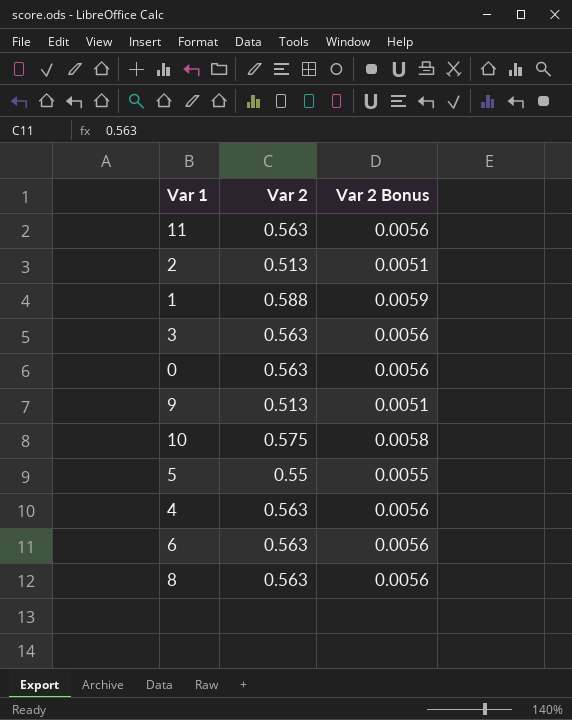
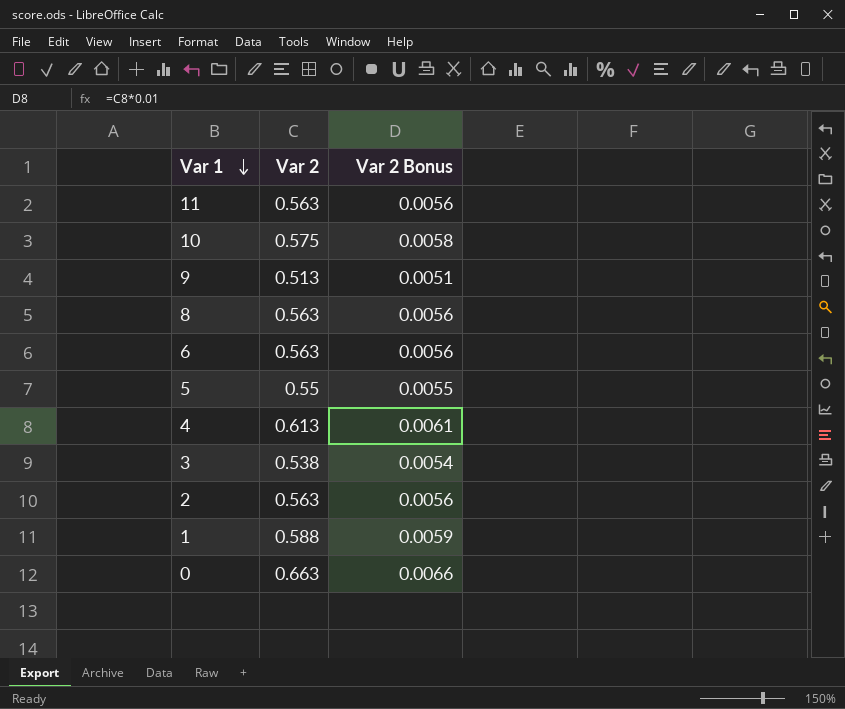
row order: none -> Var 1 descending
4 | Var 2: 0.563 -> 0.613
4 | Var 2 Bonus: 0.0056 -> 0.0061
3 | Var 2: 0.563 -> 0.538
3 | Var 2 Bonus: 0.0056 -> 0.0054
2 | Var 2: 0.513 -> 0.563
2 | Var 2 Bonus: 0.0051 -> 0.0056
0 | Var 2: 0.563 -> 0.663
0 | Var 2 Bonus: 0.0056 -> 0.0066

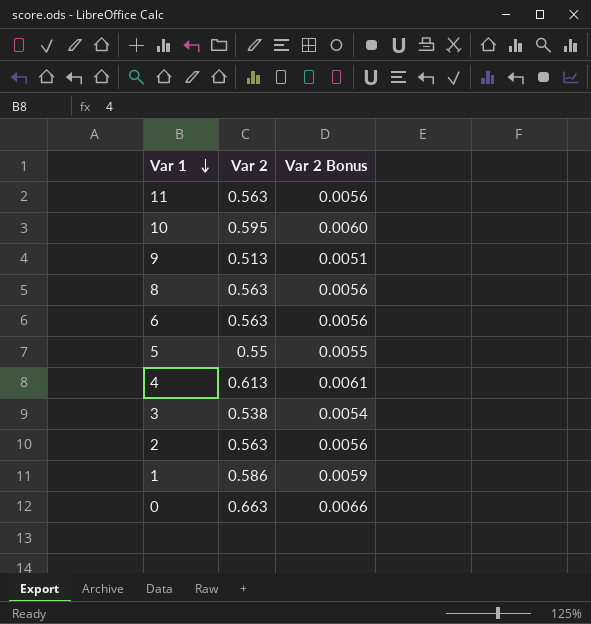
10 | Var 2: 0.575 -> 0.595
10 | Var 2 Bonus: 0.0058 -> 0.0060
1 | Var 2: 0.588 -> 0.586

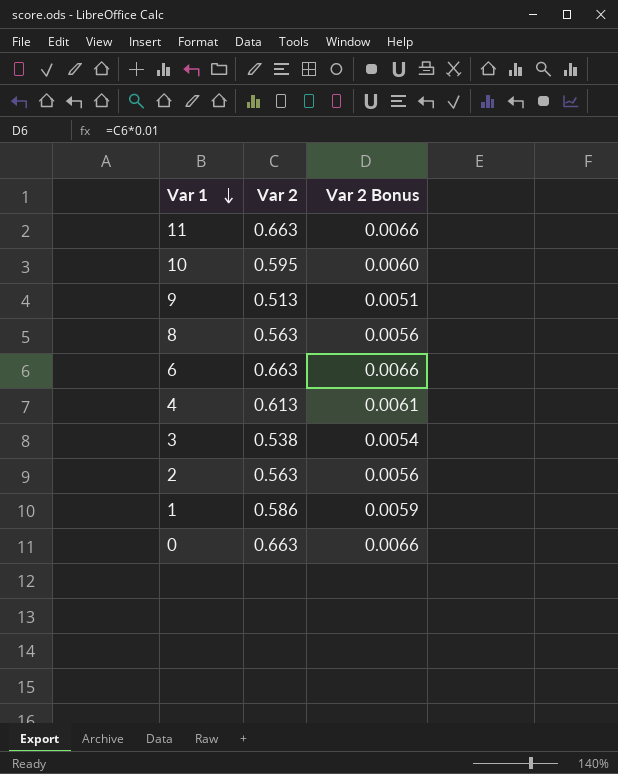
row 5: 0.55 | 0.0055 -> none
11 | Var 2: 0.563 -> 0.663
11 | Var 2 Bonus: 0.0056 -> 0.0066
6 | Var 2: 0.563 -> 0.663
6 | Var 2 Bonus: 0.0056 -> 0.0066

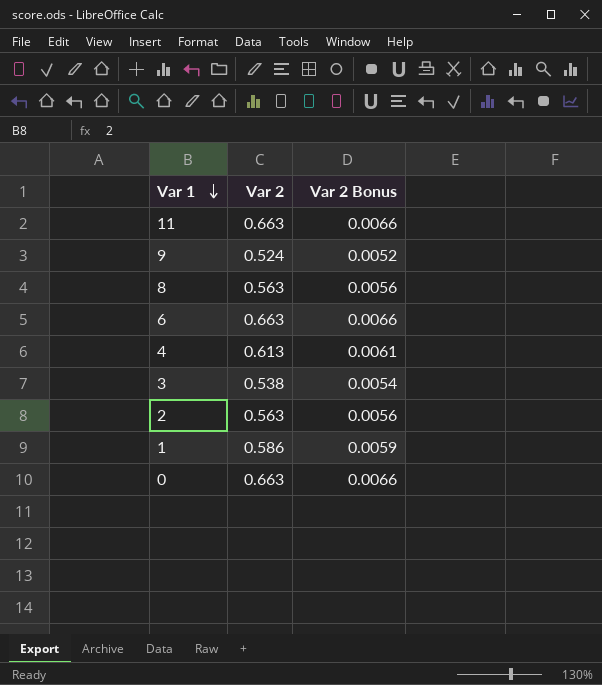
row 10: 0.595 | 0.0060 -> none
9 | Var 2: 0.513 -> 0.524
9 | Var 2 Bonus: 0.0051 -> 0.0052

